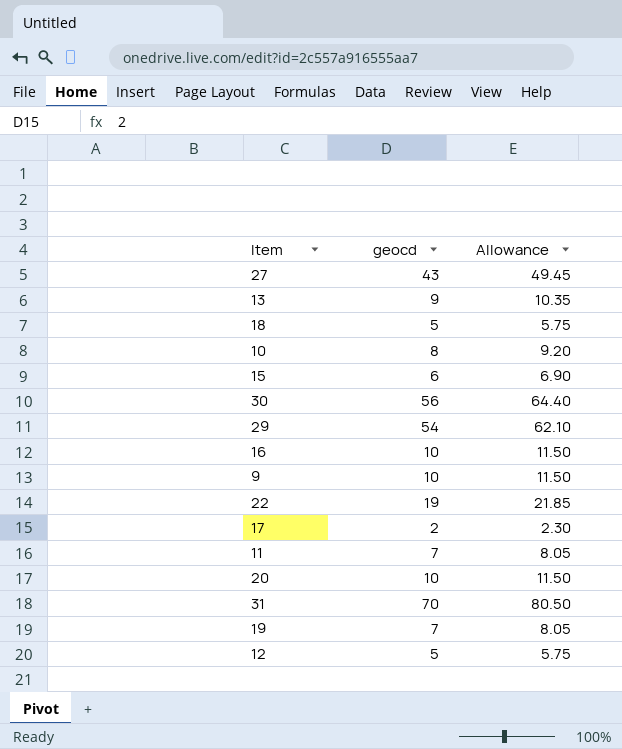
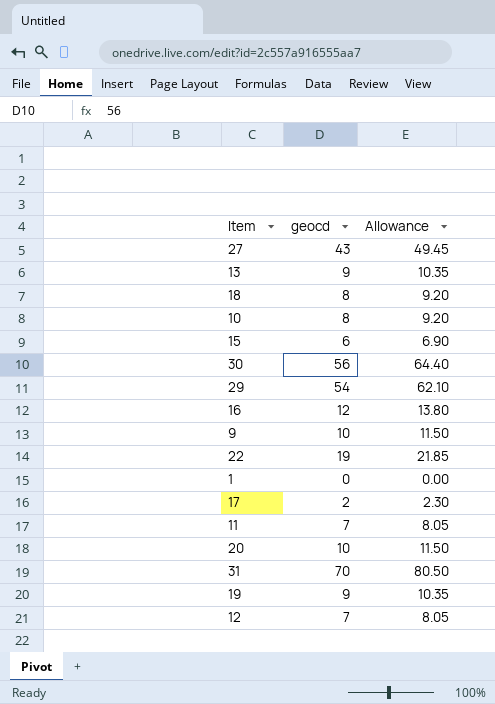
18 | geocd: 5 -> 8
18 | Allowance: 5.75 -> 9.20
16 | geocd: 10 -> 12
16 | Allowance: 11.50 -> 13.80
row 1: none -> 0 | 0.00
19 | geocd: 7 -> 9
19 | Allowance: 8.05 -> 10.35
12 | geocd: 5 -> 7
12 | Allowance: 5.75 -> 8.05

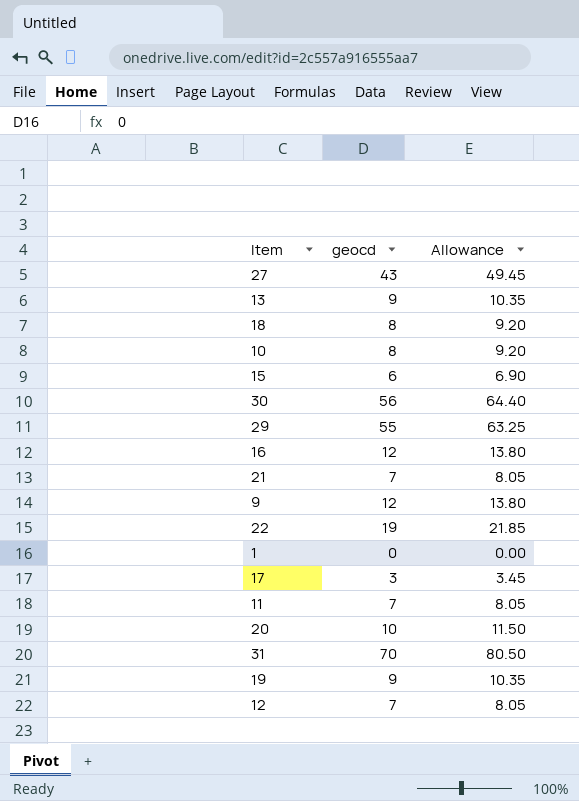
29 | geocd: 54 -> 55
29 | Allowance: 62.10 -> 63.25
row 21: none -> 7 | 8.05
9 | geocd: 10 -> 12
9 | Allowance: 11.50 -> 13.80
17 | geocd: 2 -> 3
17 | Allowance: 2.30 -> 3.45

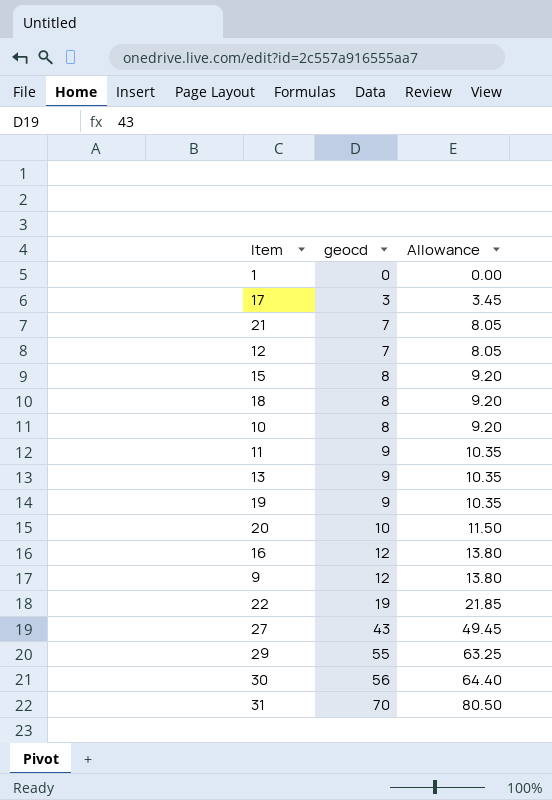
row order: none -> geocd ascending
15 | geocd: 6 -> 8
15 | Allowance: 6.90 -> 9.20
11 | geocd: 7 -> 9
11 | Allowance: 8.05 -> 10.35

